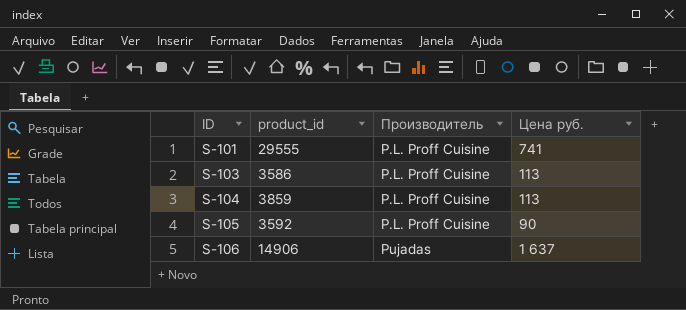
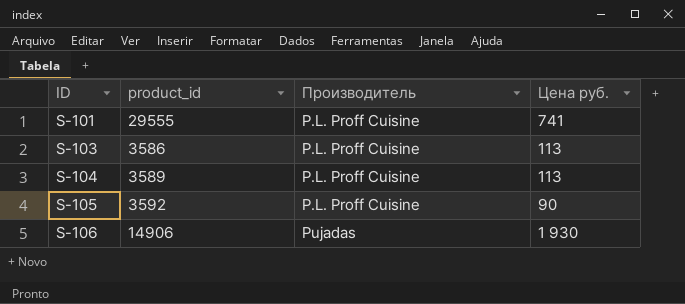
S-104 | product_id: 3859 -> 3589
S-106 | Цена руб.: 1 637 -> 1 930

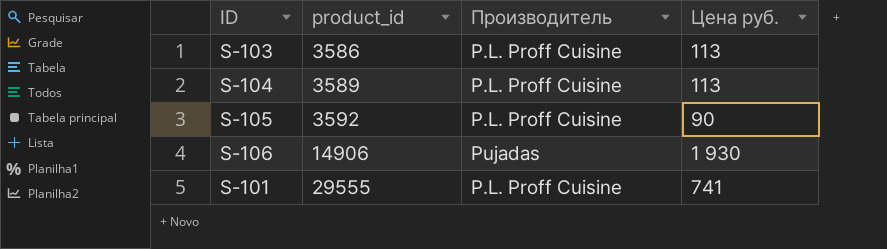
row order: ID ascending -> product_id ascending

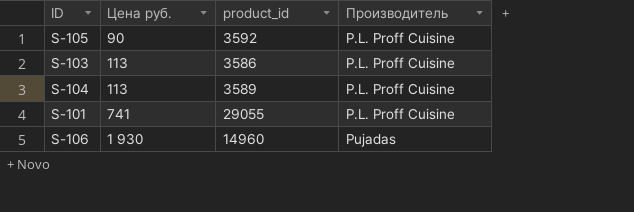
row order: product_id ascending -> Цена руб. ascending
column Цена руб. | position: 4 -> 2
S-101 | product_id: 29555 -> 29055
S-106 | product_id: 14906 -> 14960

